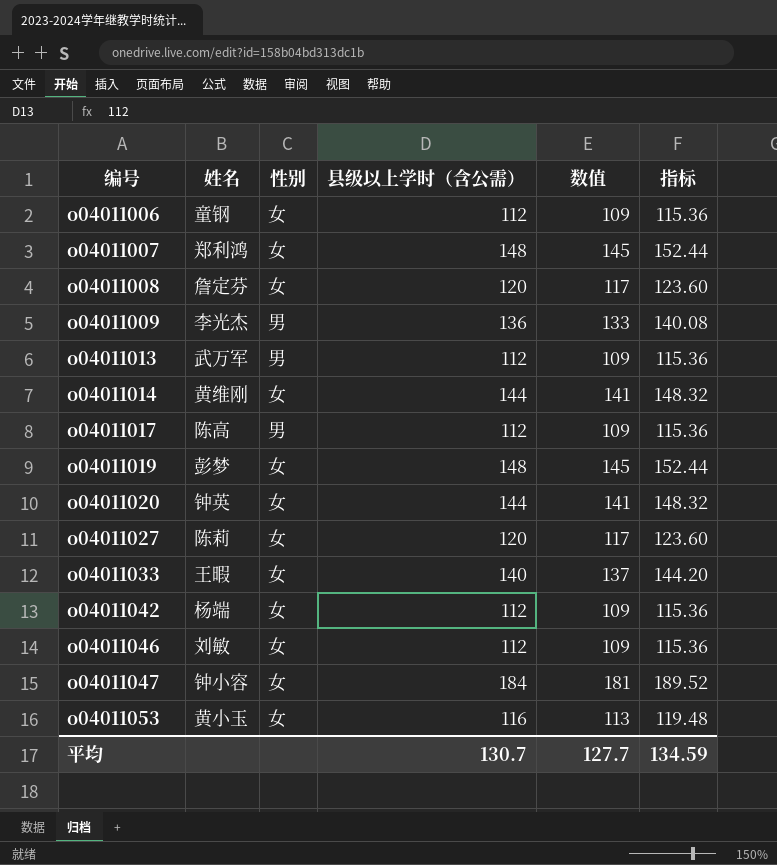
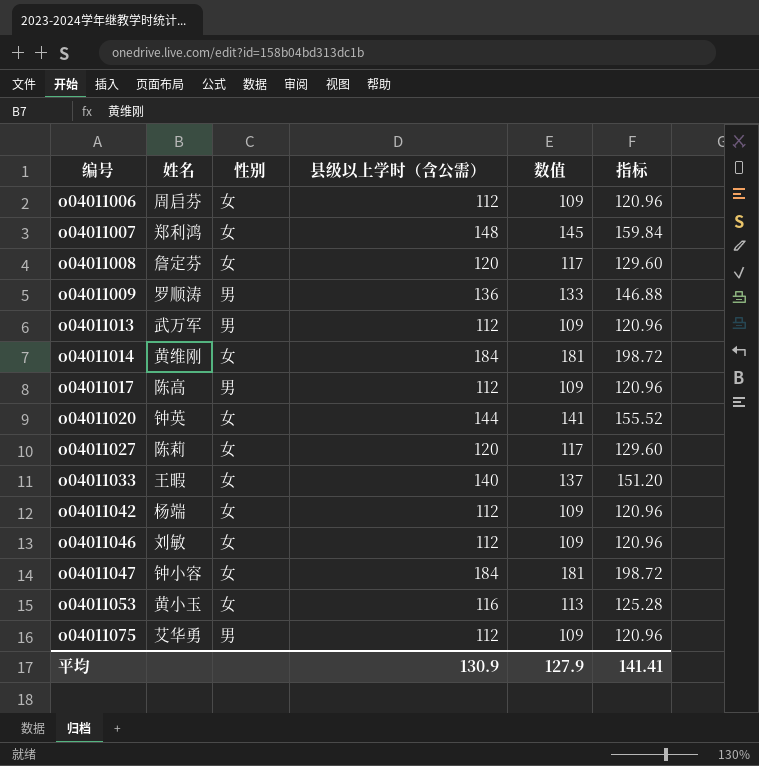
column 指标 | formula: [县级以上学时（含公需）] * 1.03 -> [县级以上学时（含公需）] * 1.08
row o04011019: 彭梦 | 女 | 148 | 145 | 152.44 -> none
o04011006 | 姓名: 童钢 -> 周启芬
o04011009 | 姓名: 李光杰 -> 罗顺涛
o04011014 | 县级以上学时（含公需）: 144 -> 184
o04011014 | 数值: 141 -> 181
row o04011075: none -> 艾华勇 | 男 | 112 | 109 | 120.96
平均 | 县级以上学时（含公需）: 130.7 -> 130.9
平均 | 数值: 127.7 -> 127.9
平均 | 指标: 134.59 -> 141.41

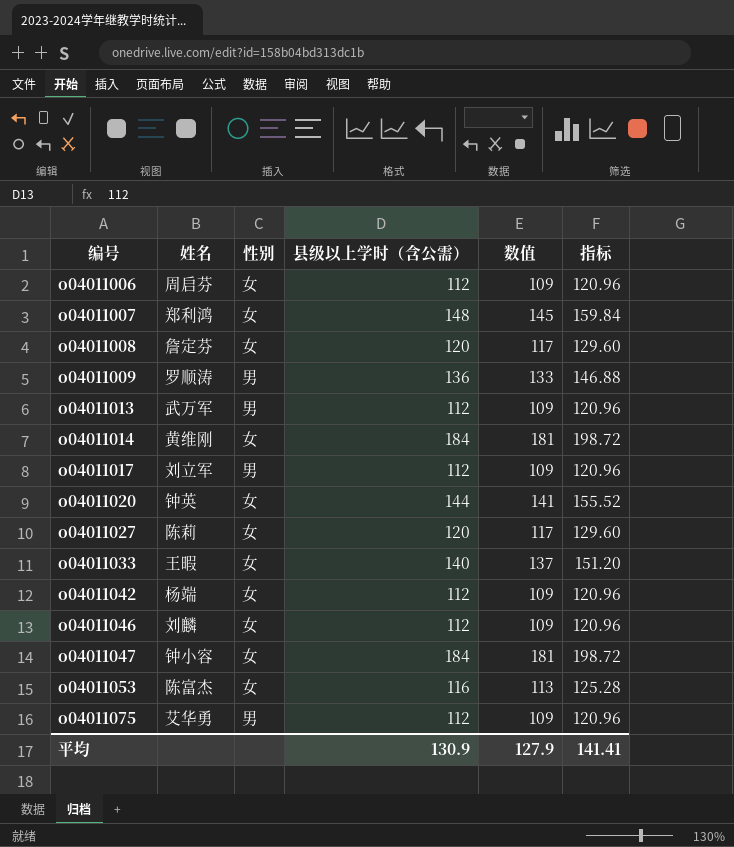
o04011017 | 姓名: 陈高 -> 刘立军
o04011046 | 姓名: 刘敏 -> 刘麟
o04011053 | 姓名: 黄小玉 -> 陈富杰

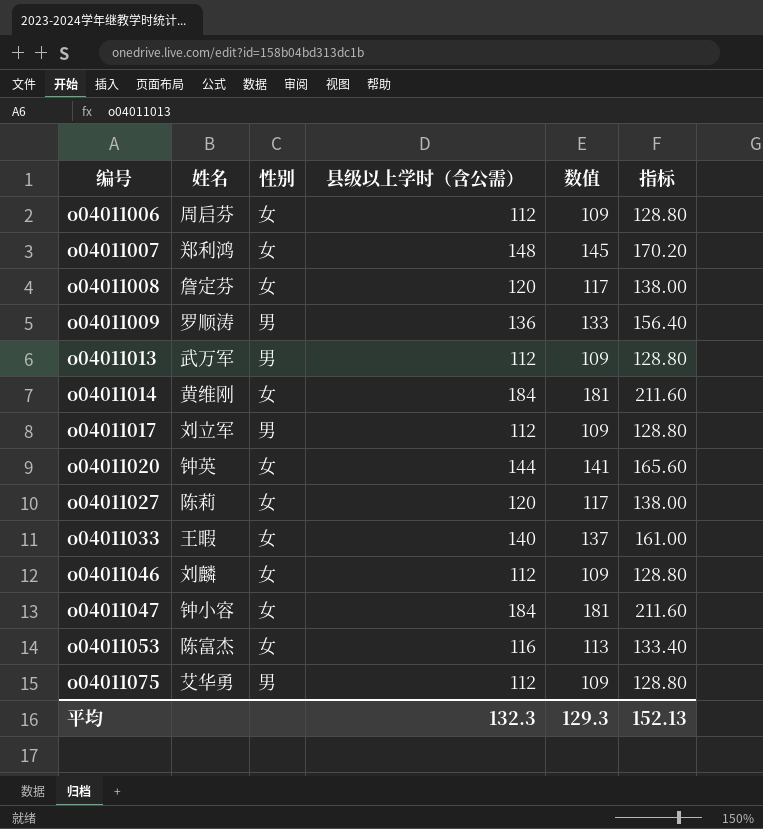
column 指标 | formula: [县级以上学时（含公需）] * 1.08 -> [县级以上学时（含公需）] * 1.15
row o04011042: 杨端 | 女 | 112 | 109 | 120.96 -> none
平均 | 县级以上学时（含公需）: 130.9 -> 132.3
平均 | 数值: 127.9 -> 129.3
平均 | 指标: 141.41 -> 152.13

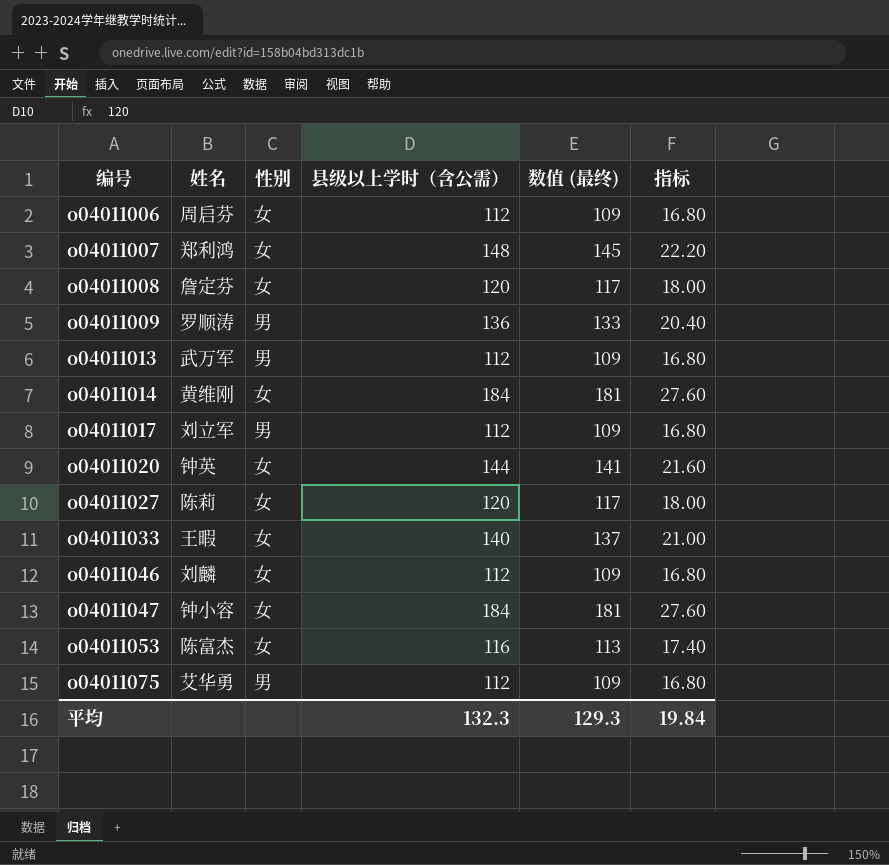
column name: 数值 -> 数值 (最终)
column 指标 | formula: [县级以上学时（含公需）] * 1.15 -> [县级以上学时（含公需）] * 0.15
平均 | 指标: 152.13 -> 19.84

